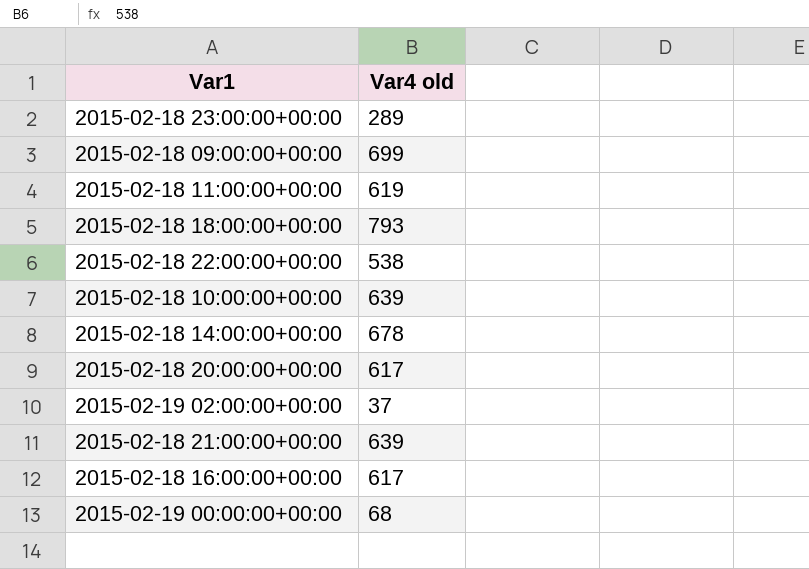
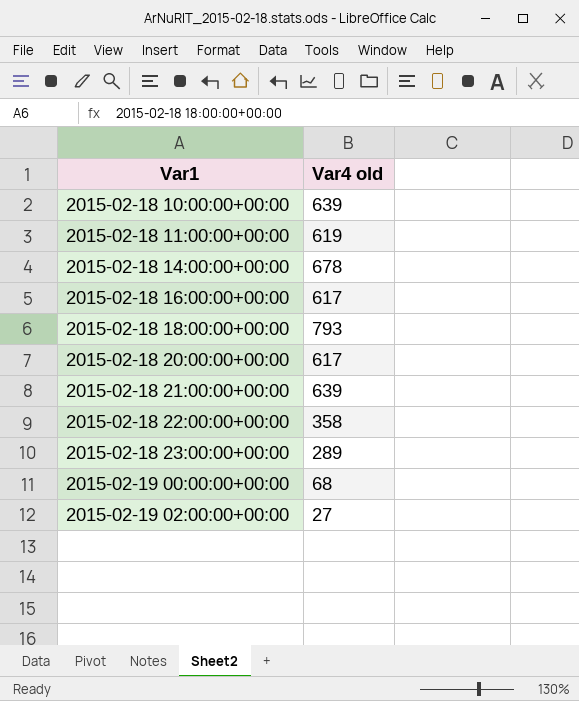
row order: none -> Var1 ascending
row 2015-02-18 09:00:00+00:00: 699 -> none
2015-02-18 22:00:00+00:00 | Var4 old: 538 -> 358
2015-02-19 02:00:00+00:00 | Var4 old: 37 -> 27

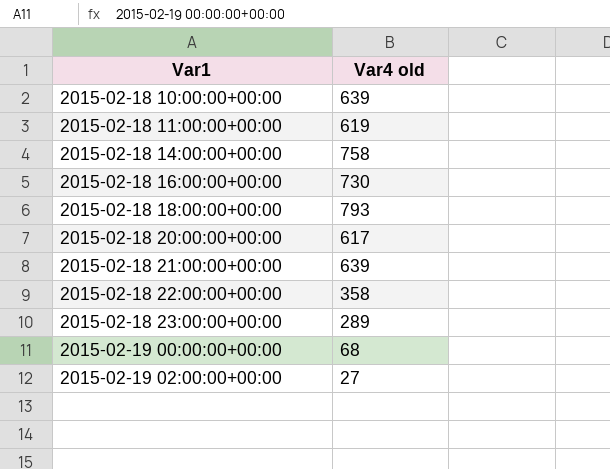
2015-02-18 14:00:00+00:00 | Var4 old: 678 -> 758
2015-02-18 16:00:00+00:00 | Var4 old: 617 -> 730

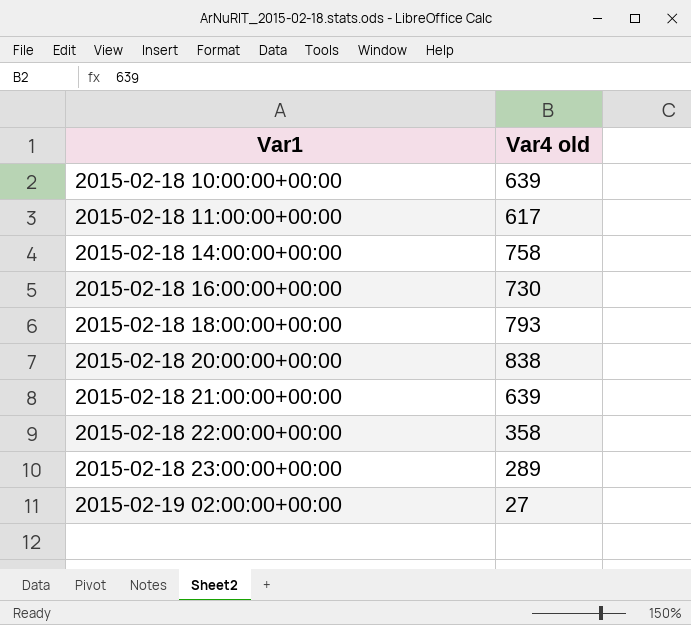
row 2015-02-19 00:00:00+00:00: 68 -> none
2015-02-18 11:00:00+00:00 | Var4 old: 619 -> 617
2015-02-18 20:00:00+00:00 | Var4 old: 617 -> 838

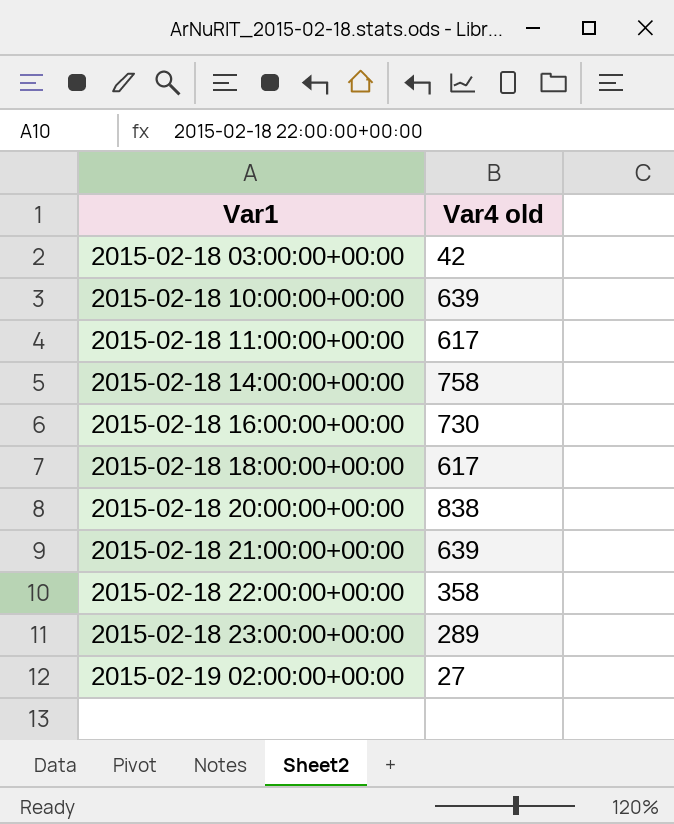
row 2015-02-18 03:00:00+00:00: none -> 42
2015-02-18 18:00:00+00:00 | Var4 old: 793 -> 617

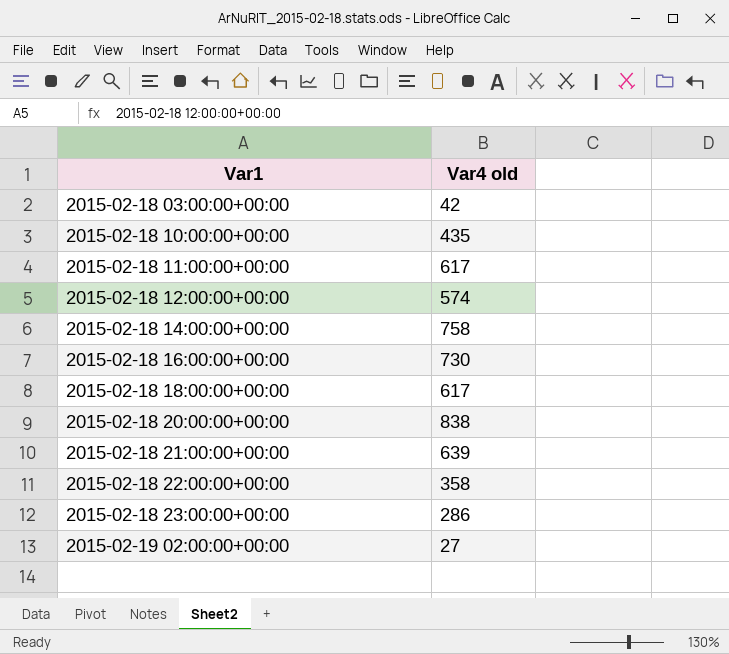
2015-02-18 10:00:00+00:00 | Var4 old: 639 -> 435
row 2015-02-18 12:00:00+00:00: none -> 574
2015-02-18 23:00:00+00:00 | Var4 old: 289 -> 286

